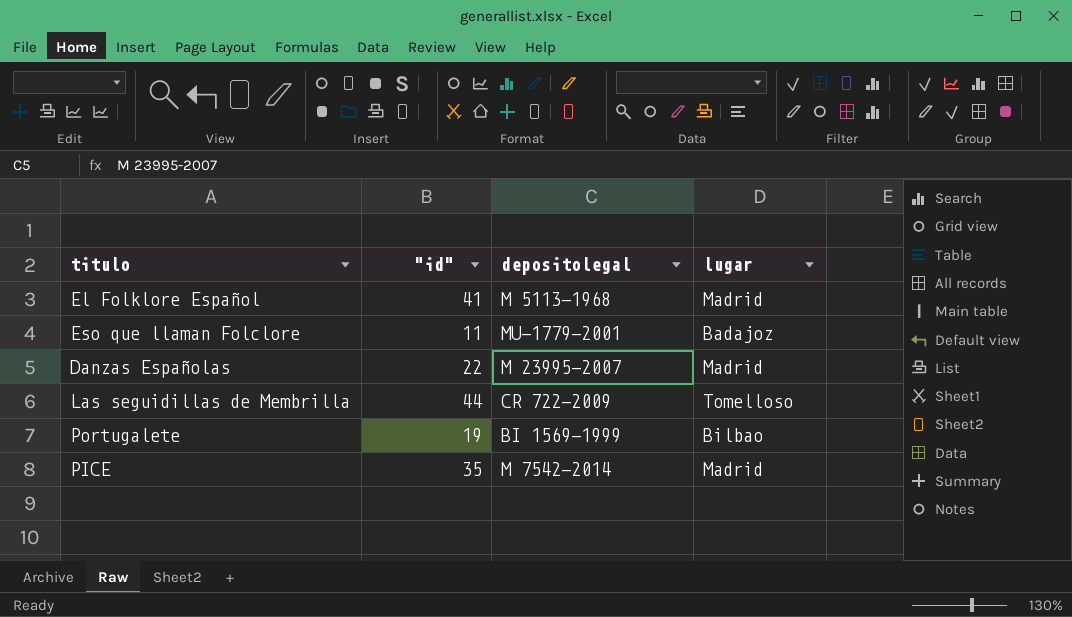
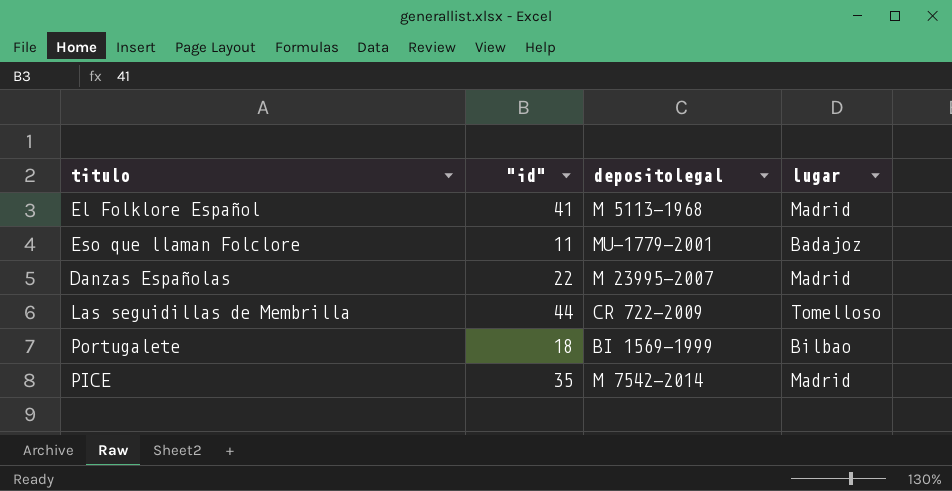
Portugalete | "id": 19 -> 18

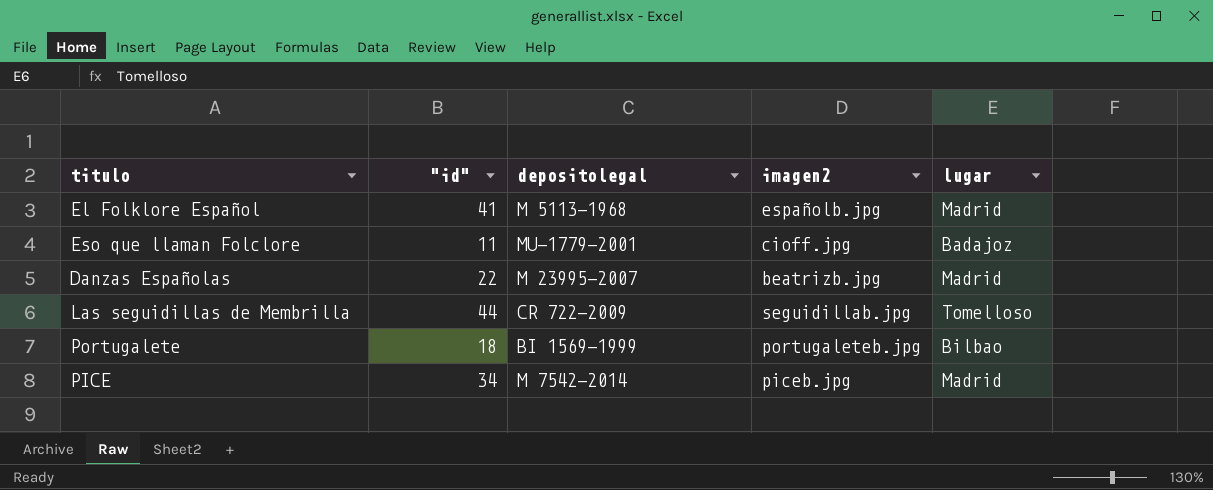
column imagen2 | position: none -> 4
PICE | "id": 35 -> 34

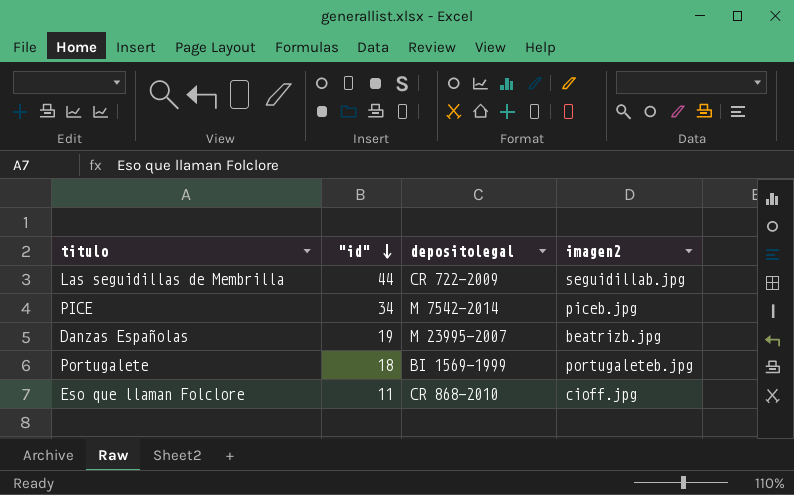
row order: none -> "id" descending
column lugar | position: 5 -> none
row El Folklore Español: 41 | M 5113-1968 | españolb.jpg | Madrid -> none
Danzas Españolas | "id": 22 -> 19
Eso que llaman Folclore | depositolegal: MU-1779-2001 -> CR 868-2010

